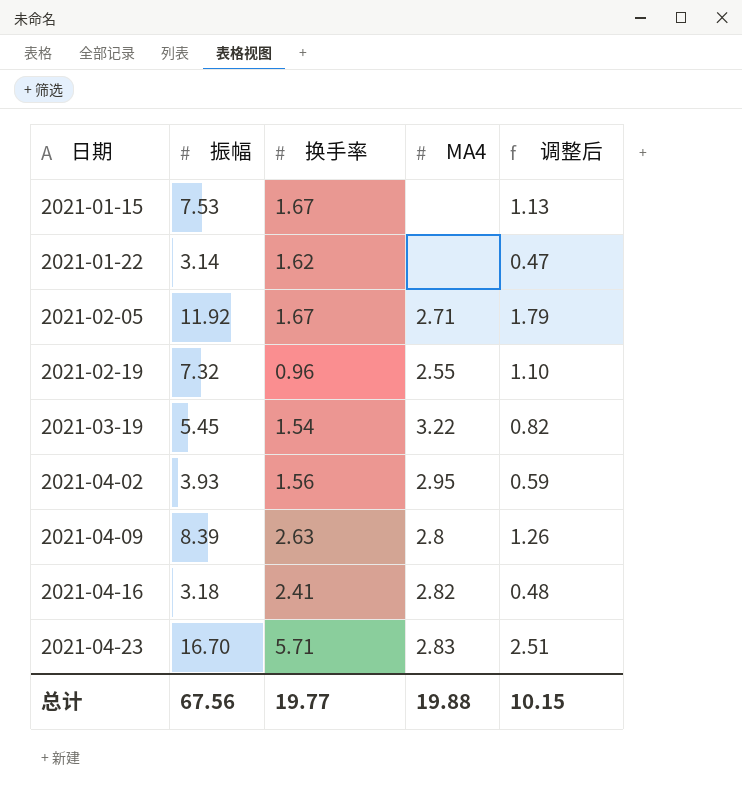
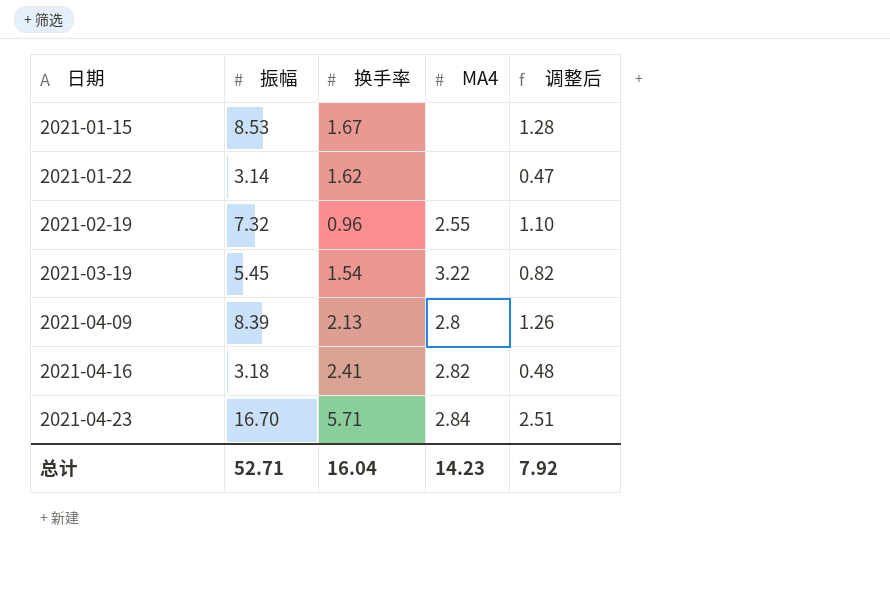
row 2021-02-05: 11.92 | 1.67 | 2.71 | 1.79 -> none
row 2021-04-02: 3.93 | 1.56 | 2.95 | 0.59 -> none
2021-01-15 | 振幅: 7.53 -> 8.53
2021-01-15 | 调整后: 1.13 -> 1.28
2021-04-09 | 换手率: 2.63 -> 2.13
2021-04-23 | MA4: 2.83 -> 2.84
总计 | 振幅: 67.56 -> 52.71
总计 | 换手率: 19.77 -> 16.04
总计 | MA4: 19.88 -> 14.23
总计 | 调整后: 10.15 -> 7.92

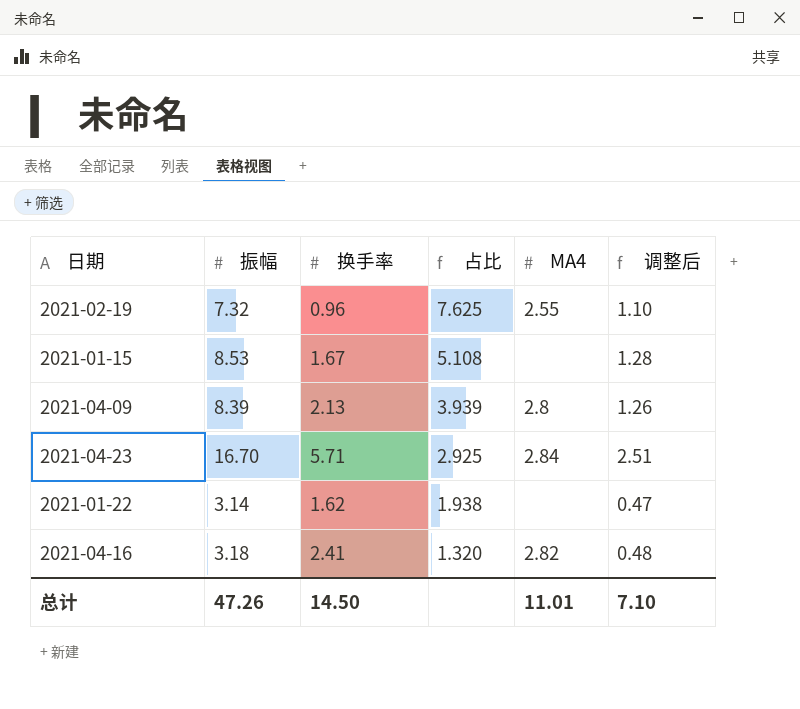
row order: 日期 ascending -> 占比 descending
column 占比 | formula: none -> [振幅] / [换手率]
row 2021-03-19: 5.45 | 1.54 | 3.22 | 0.82 -> none
总计 | 振幅: 52.71 -> 47.26
总计 | 换手率: 16.04 -> 14.50
总计 | MA4: 14.23 -> 11.01
总计 | 调整后: 7.92 -> 7.10

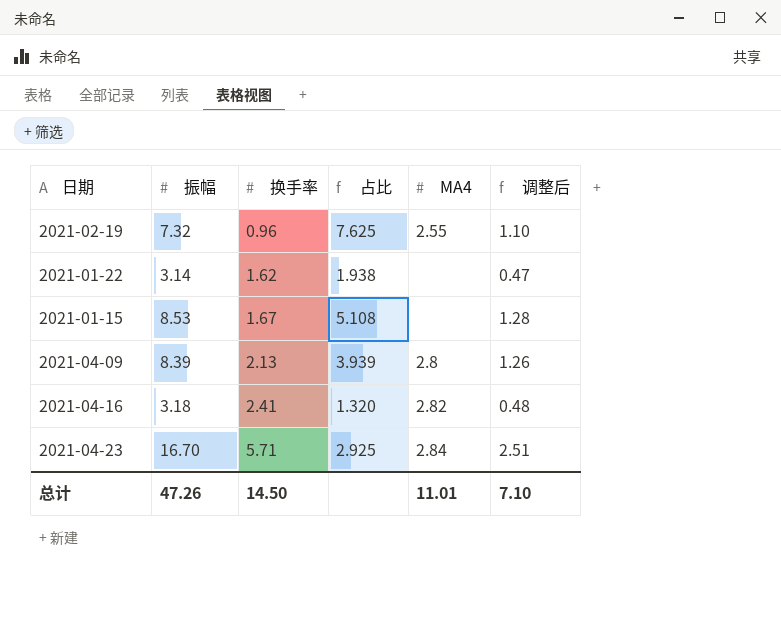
row order: 占比 descending -> 换手率 ascending

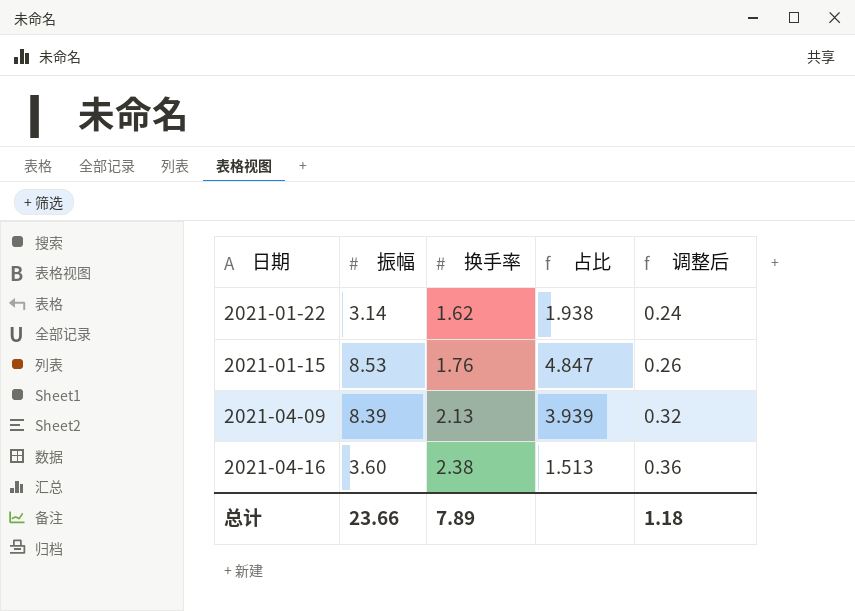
column MA4 | position: 5 -> none
column 调整后 | formula: [振幅] * 0.15 -> [换手率] * 0.15
row 2021-02-19: 7.32 | 0.96 | 7.625 | 2.55 | 1.10 -> none
row 2021-04-23: 16.70 | 5.71 | 2.925 | 2.84 | 2.51 -> none
2021-01-15 | 换手率: 1.67 -> 1.76
2021-01-15 | 占比: 5.108 -> 4.847
2021-04-16 | 振幅: 3.18 -> 3.60
2021-04-16 | 换手率: 2.41 -> 2.38
2021-04-16 | 占比: 1.320 -> 1.513
总计 | 振幅: 47.26 -> 23.66
总计 | 换手率: 14.50 -> 7.89
总计 | 调整后: 7.10 -> 1.18

